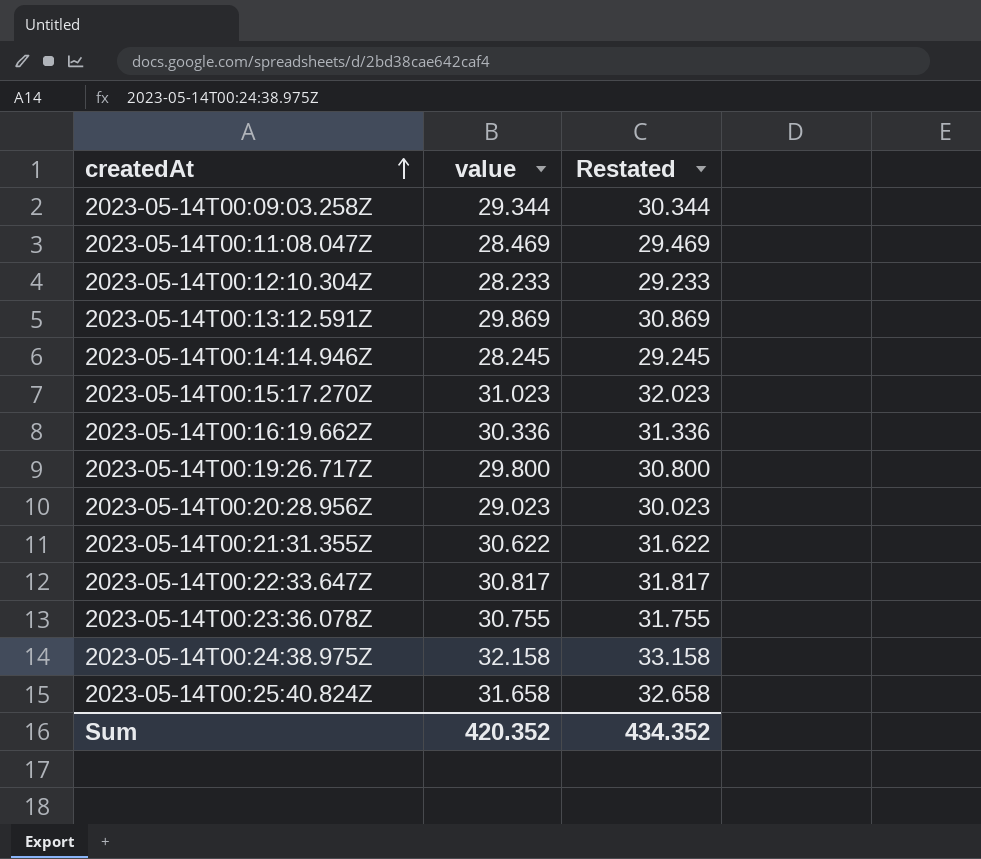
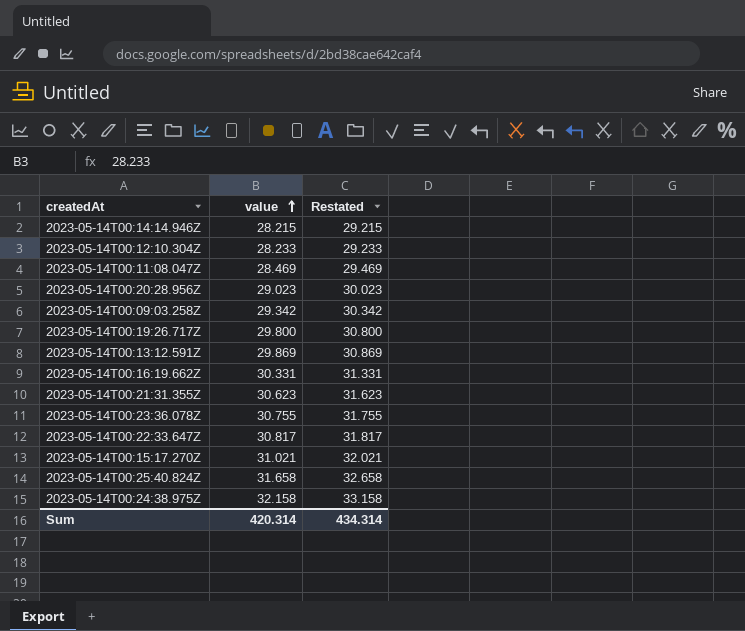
row order: createdAt ascending -> value ascending
2023-05-14T00:14:14.946Z | value: 28.245 -> 28.215
2023-05-14T00:14:14.946Z | Restated: 29.245 -> 29.215
2023-05-14T00:09:03.258Z | value: 29.344 -> 29.342
2023-05-14T00:09:03.258Z | Restated: 30.344 -> 30.342
2023-05-14T00:16:19.662Z | value: 30.336 -> 30.331
2023-05-14T00:16:19.662Z | Restated: 31.336 -> 31.331
2023-05-14T00:21:31.355Z | value: 30.622 -> 30.623
2023-05-14T00:21:31.355Z | Restated: 31.622 -> 31.623
2023-05-14T00:15:17.270Z | value: 31.023 -> 31.021
2023-05-14T00:15:17.270Z | Restated: 32.023 -> 32.021
Sum | value: 420.352 -> 420.314
Sum | Restated: 434.352 -> 434.314

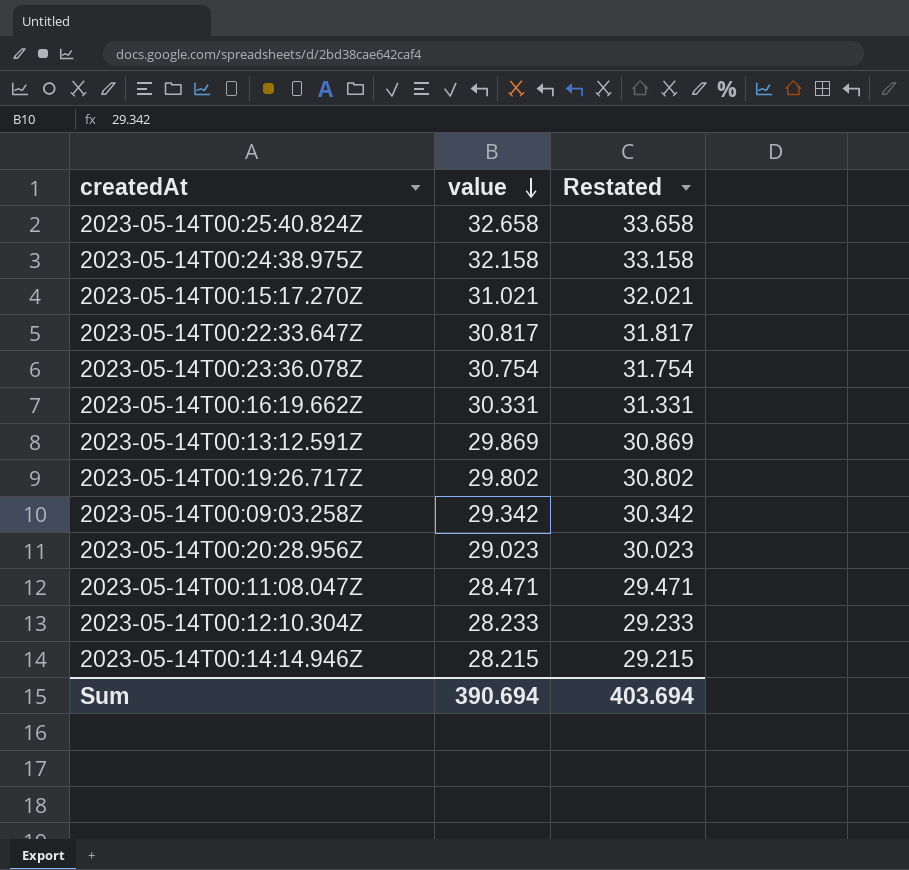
row order: value ascending -> value descending
row 2023-05-14T00:21:31.355Z: 30.623 | 31.623 -> none
2023-05-14T00:25:40.824Z | value: 31.658 -> 32.658
2023-05-14T00:25:40.824Z | Restated: 32.658 -> 33.658
2023-05-14T00:23:36.078Z | value: 30.755 -> 30.754
2023-05-14T00:23:36.078Z | Restated: 31.755 -> 31.754
2023-05-14T00:19:26.717Z | value: 29.800 -> 29.802
2023-05-14T00:19:26.717Z | Restated: 30.800 -> 30.802
2023-05-14T00:11:08.047Z | value: 28.469 -> 28.471
2023-05-14T00:11:08.047Z | Restated: 29.469 -> 29.471
Sum | value: 420.314 -> 390.694
Sum | Restated: 434.314 -> 403.694

